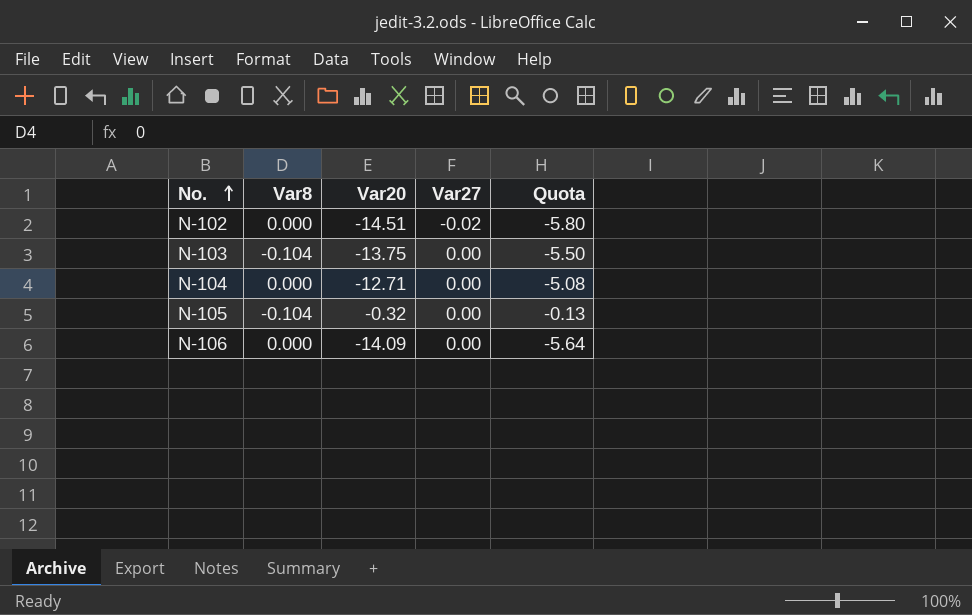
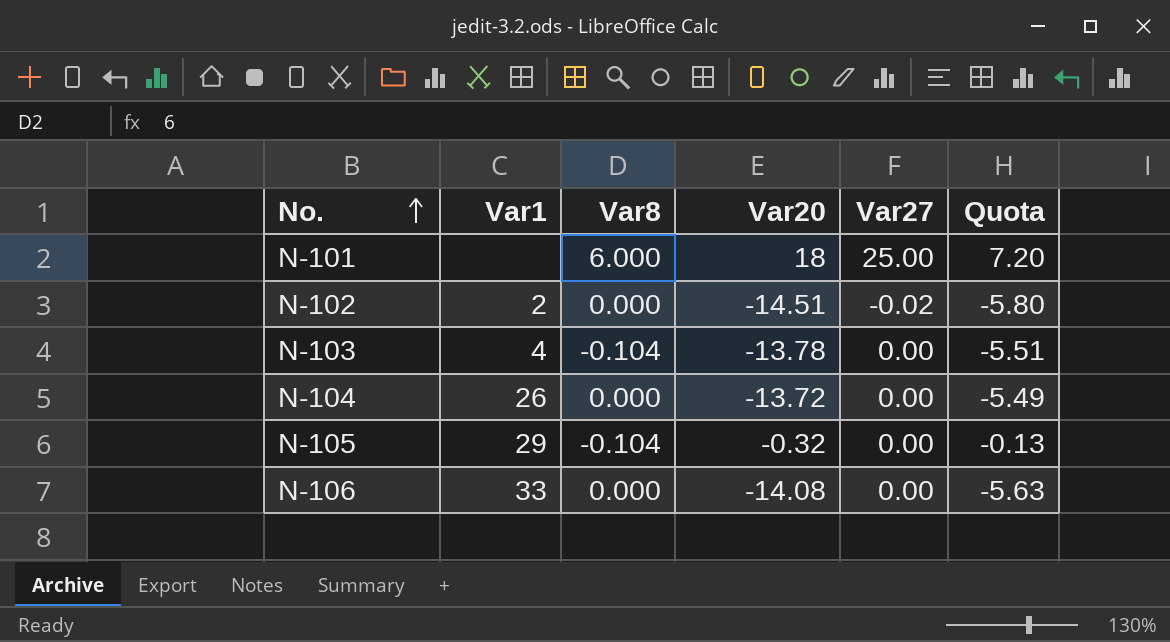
column Var1 | position: none -> 2
row N-101: none -> none | 6.000 | 18 | 25.00 | 7.20
N-103 | Var20: -13.75 -> -13.78
N-103 | Quota: -5.50 -> -5.51
N-104 | Var20: -12.71 -> -13.72
N-104 | Quota: -5.08 -> -5.49
N-106 | Var20: -14.09 -> -14.08
N-106 | Quota: -5.64 -> -5.63

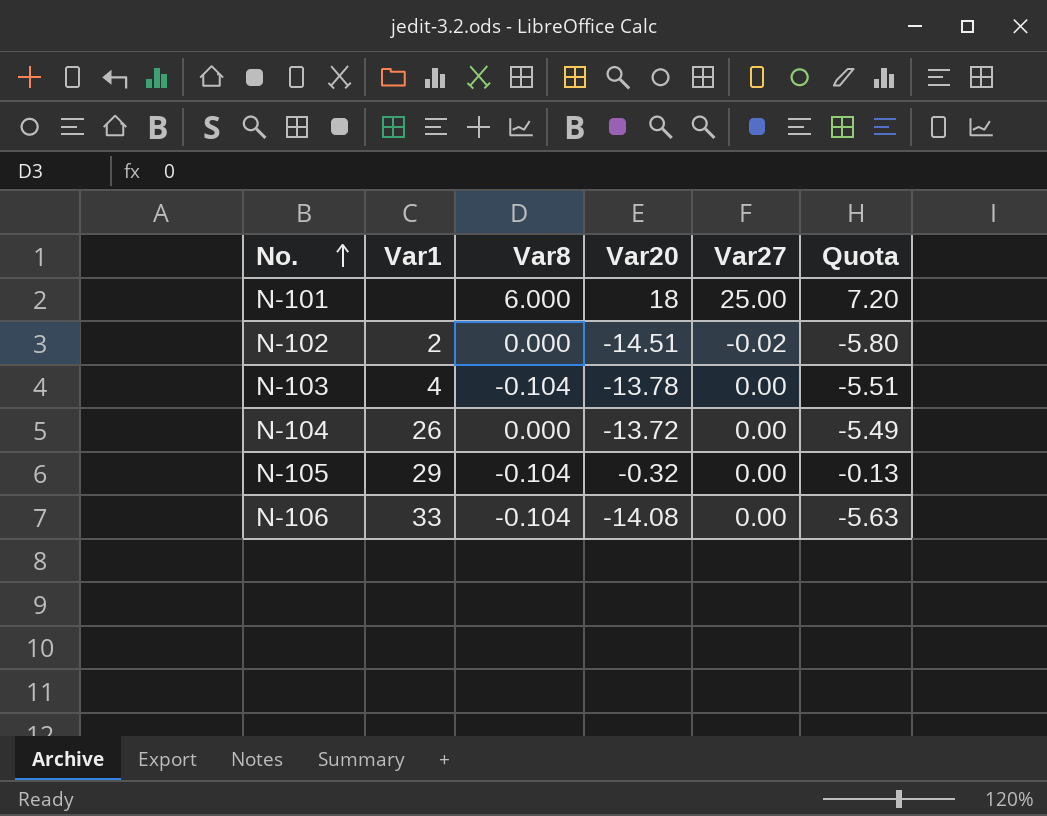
N-106 | Var8: 0.000 -> -0.104

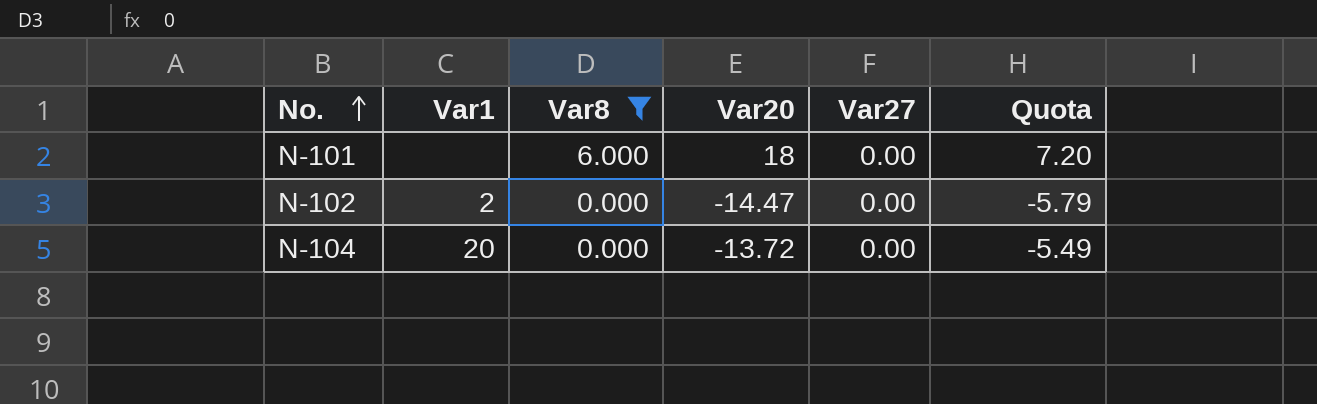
filter: none -> Var8 != -0.104
N-101 | Var27: 25.00 -> 0.00
N-102 | Var20: -14.51 -> -14.47
N-102 | Var27: -0.02 -> 0.00
N-102 | Quota: -5.80 -> -5.79
N-104 | Var1: 26 -> 20

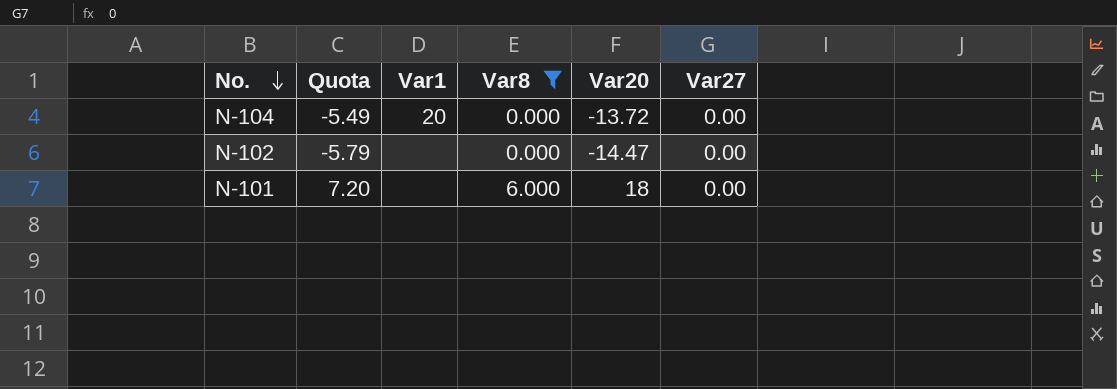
row order: No. ascending -> No. descending
column Quota | position: 6 -> 2
N-102 | Var1: 2 -> none

